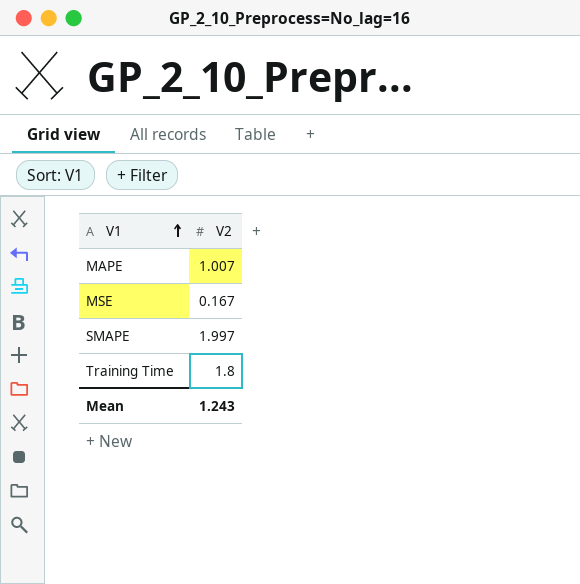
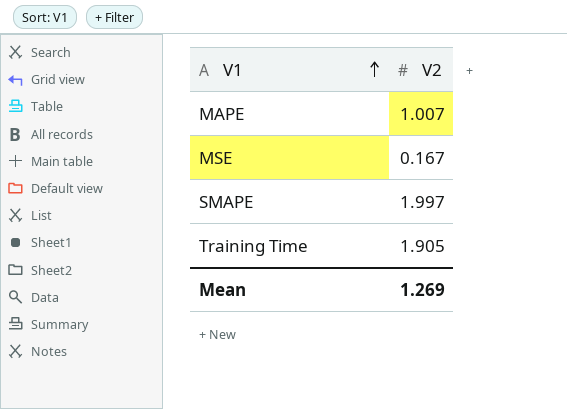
Training Time | V2: 1.8 -> 1.905
Mean | V2: 1.243 -> 1.269

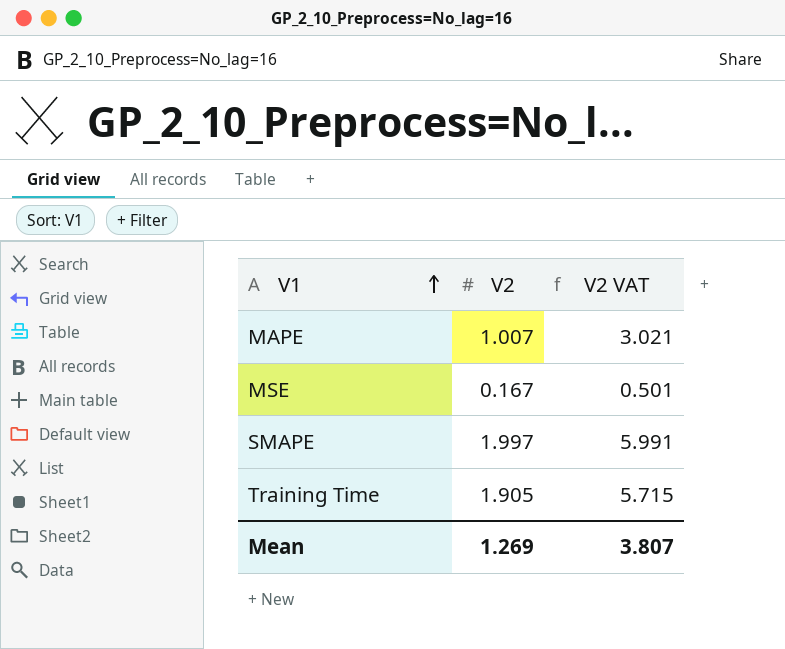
column V2 VAT | formula: none -> [V2] * 3

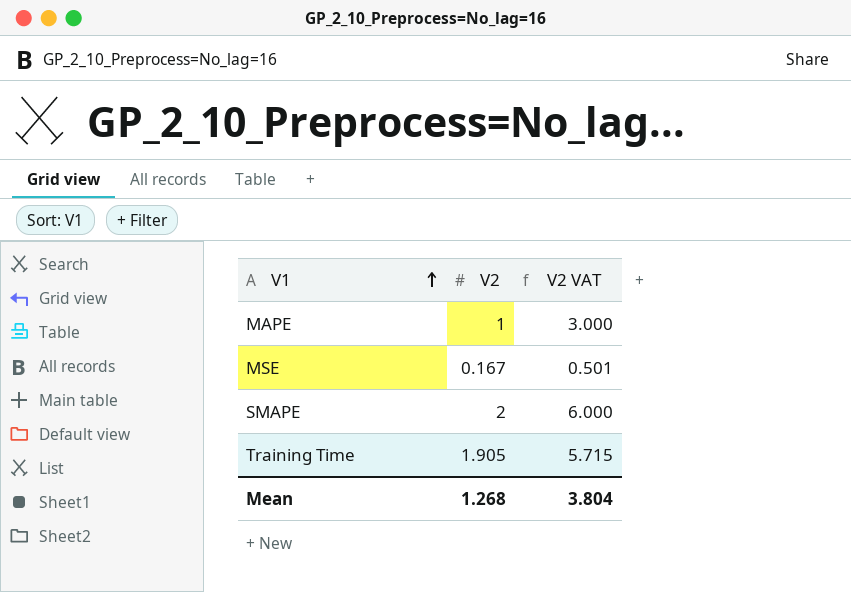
MAPE | V2: 1.007 -> 1
MAPE | V2 VAT: 3.021 -> 3.000
SMAPE | V2: 1.997 -> 2
SMAPE | V2 VAT: 5.991 -> 6.000
Mean | V2: 1.269 -> 1.268
Mean | V2 VAT: 3.807 -> 3.804

